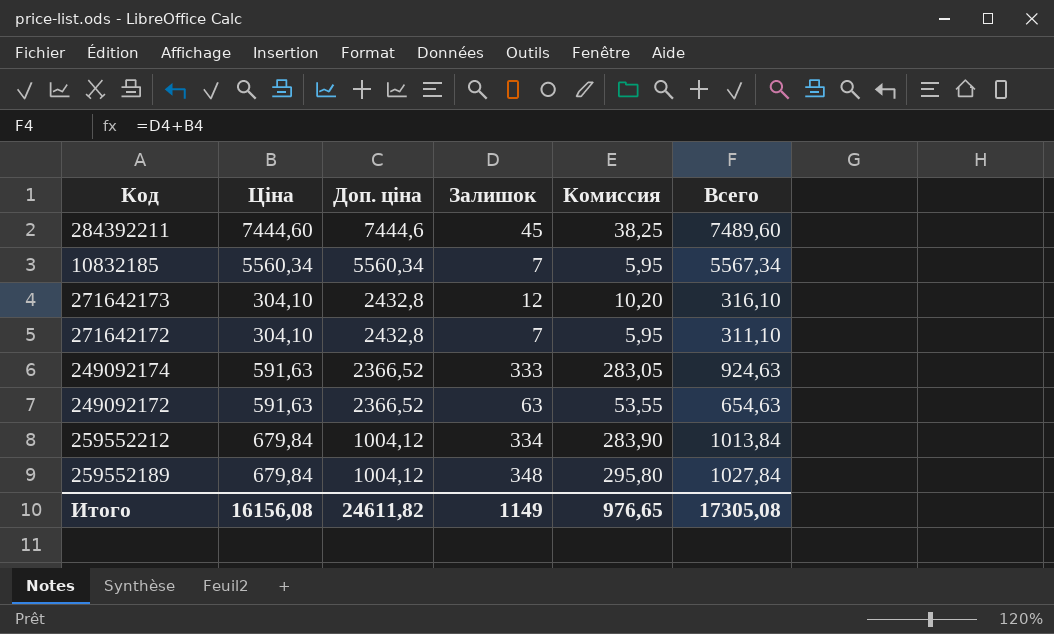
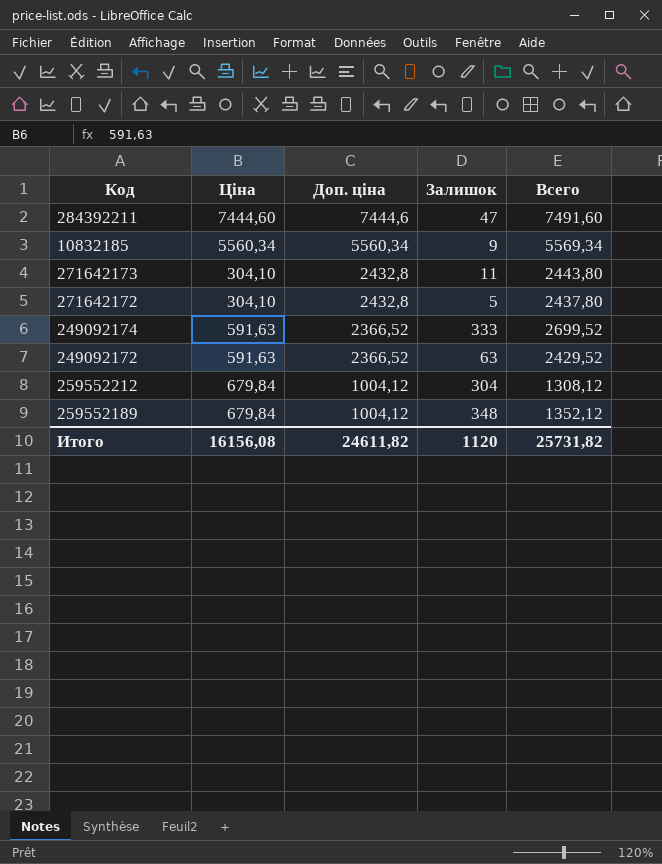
column Комиссия | formula: [Залишок] * 0,85 -> none
column Всего | formula: [Ціна] + [Залишок] -> [Доп. ціна] + [Залишок]
284392211 | Залишок: 45 -> 47
10832185 | Залишок: 7 -> 9
271642173 | Залишок: 12 -> 11
271642172 | Залишок: 7 -> 5
259552212 | Залишок: 334 -> 304
Итого | Залишок: 1149 -> 1120
Итого | Всего: 17305,08 -> 25731,82

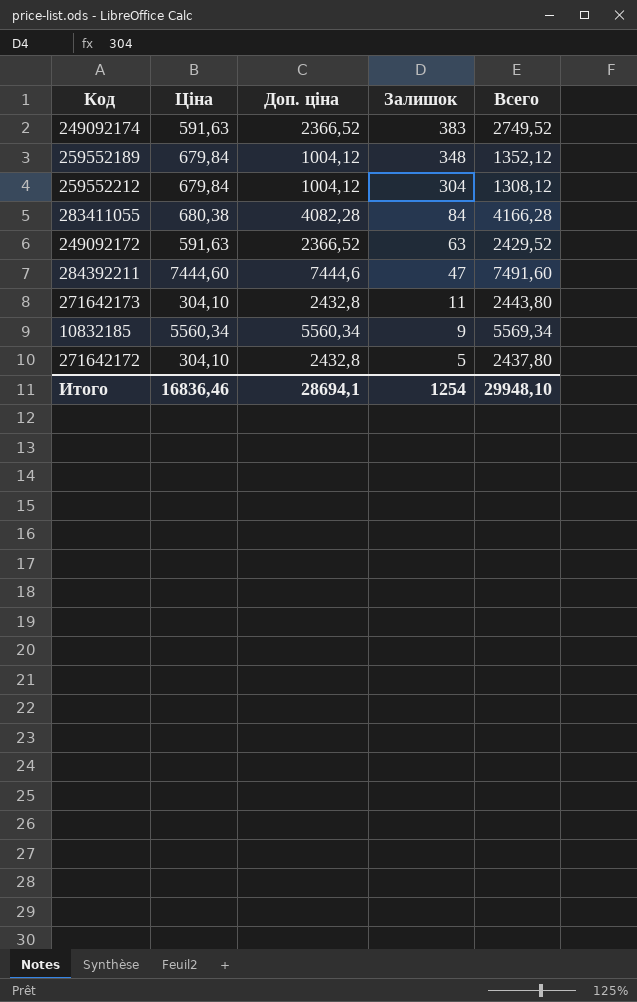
row order: Доп. ціна descending -> Залишок descending
249092174 | Залишок: 333 -> 383
249092174 | Всего: 2699,52 -> 2749,52
row 283411055: none -> 680,38 | 4082,28 | 84 | 4166,28
Итого | Ціна: 16156,08 -> 16836,46
Итого | Доп. ціна: 24611,82 -> 28694,1
Итого | Залишок: 1120 -> 1254
Итого | Всего: 25731,82 -> 29948,10

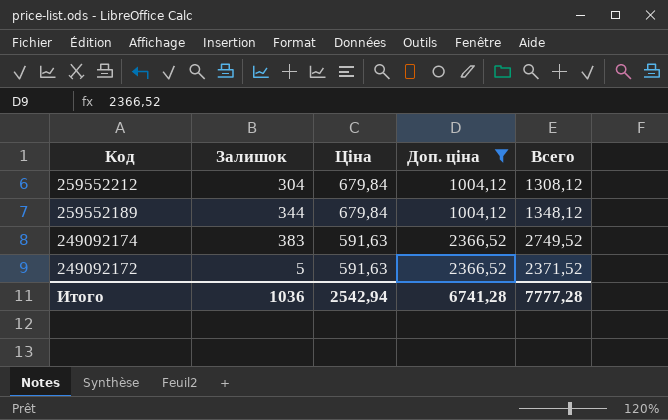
filter: none -> Доп. ціна <= 2366,52
row order: Залишок descending -> Код descending
column Залишок | position: 4 -> 2
259552189 | Залишок: 348 -> 344
259552189 | Всего: 1352,12 -> 1348,12
249092172 | Залишок: 63 -> 5
249092172 | Всего: 2429,52 -> 2371,52
Итого | Залишок: 1254 -> 1036
Итого | Ціна: 16836,46 -> 2542,94
Итого | Доп. ціна: 28694,1 -> 6741,28
Итого | Всего: 29948,10 -> 7777,28

